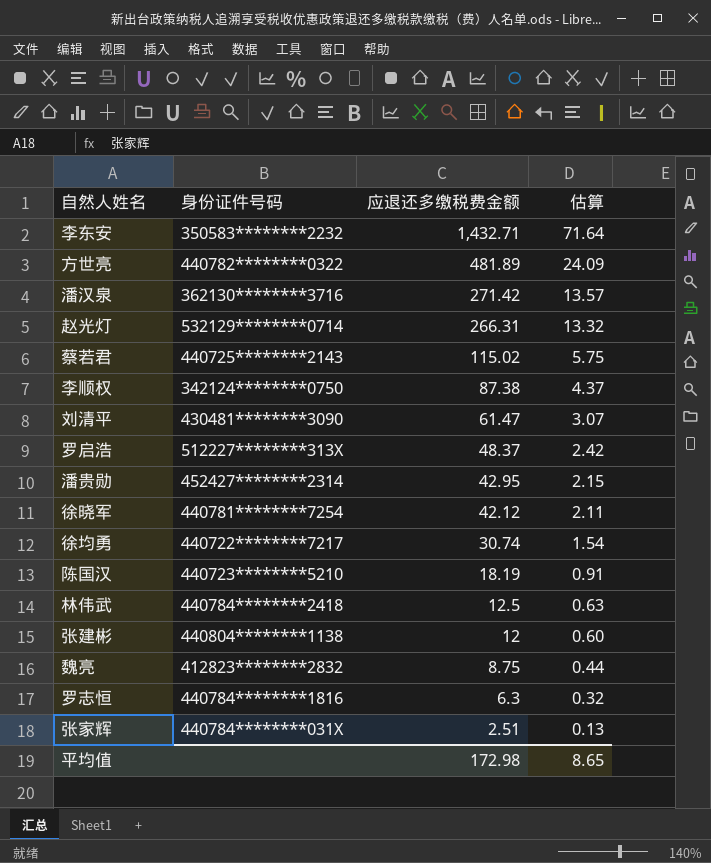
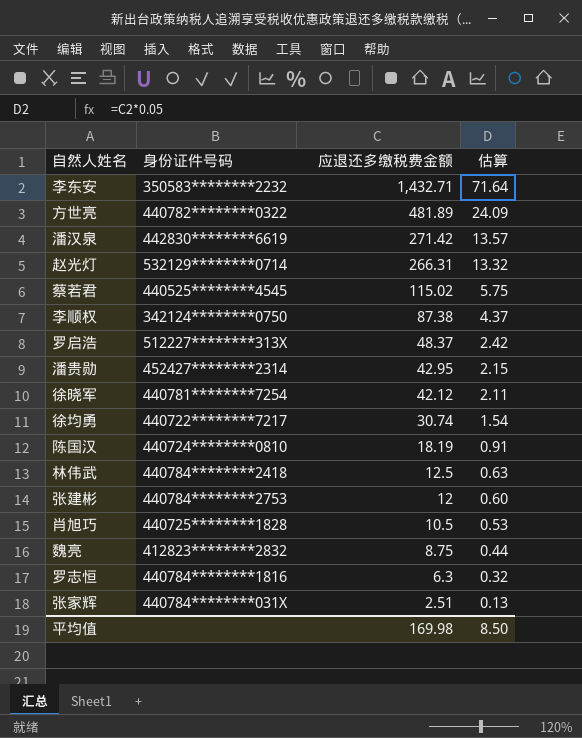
row 刘清平: 430481********3090 | 61.47 | 3.07 -> none
潘汉泉 | 身份证件号码: 362130********3716 -> 442830********6619
蔡若君 | 身份证件号码: 440725********2143 -> 440525********4545
陈国汉 | 身份证件号码: 440723********5210 -> 440724********0810
张建彬 | 身份证件号码: 440804********1138 -> 440784********2753
row 肖旭巧: none -> 440725********1828 | 10.5 | 0.53
平均值 | 应退还多缴税费金额: 172.98 -> 169.98
平均值 | 估算: 8.65 -> 8.50

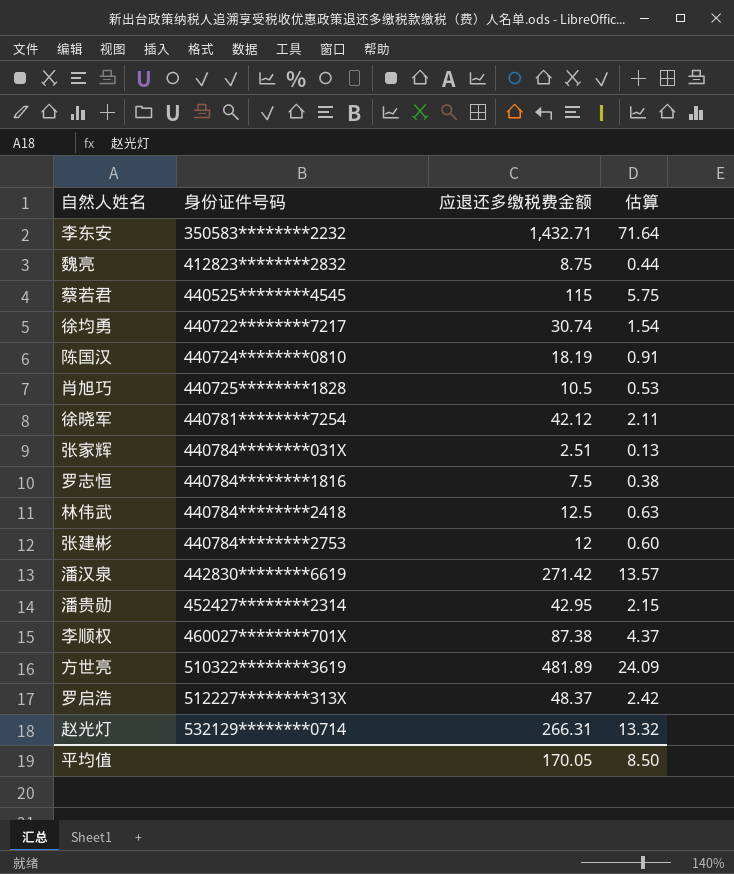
row order: 应退还多缴税费金额 descending -> 身份证件号码 ascending
蔡若君 | 应退还多缴税费金额: 115.02 -> 115
罗志恒 | 应退还多缴税费金额: 6.3 -> 7.5
罗志恒 | 估算: 0.32 -> 0.38
李顺权 | 身份证件号码: 342124********0750 -> 460027********701X
方世亮 | 身份证件号码: 440782********0322 -> 510322********3619
平均值 | 应退还多缴税费金额: 169.98 -> 170.05

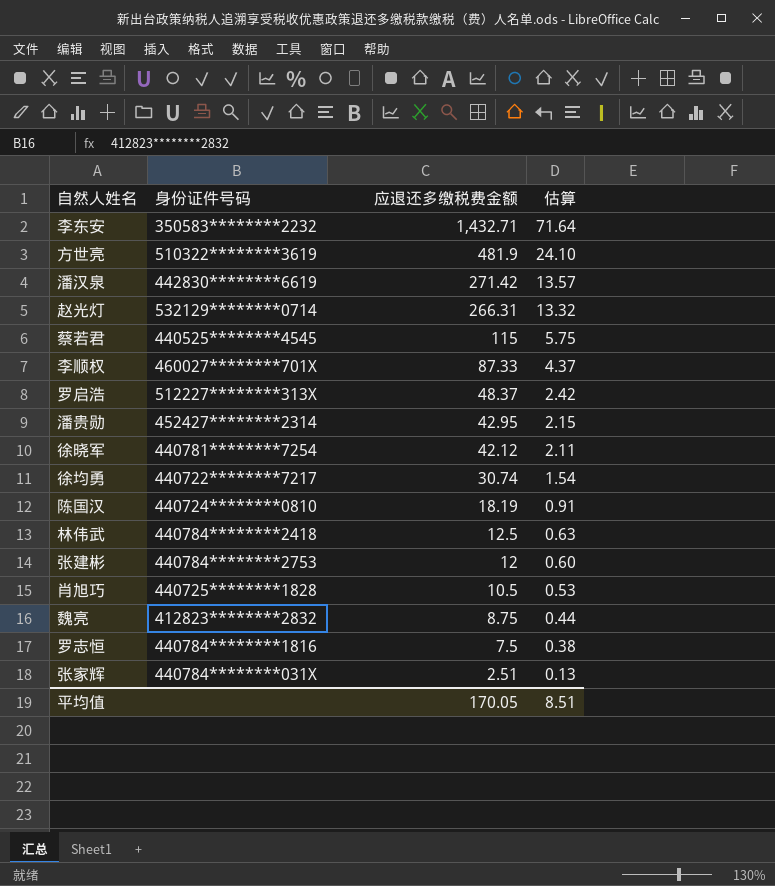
row order: 身份证件号码 ascending -> 应退还多缴税费金额 descending
方世亮 | 应退还多缴税费金额: 481.89 -> 481.9
方世亮 | 估算: 24.09 -> 24.10
李顺权 | 应退还多缴税费金额: 87.38 -> 87.33
平均值 | 估算: 8.50 -> 8.51

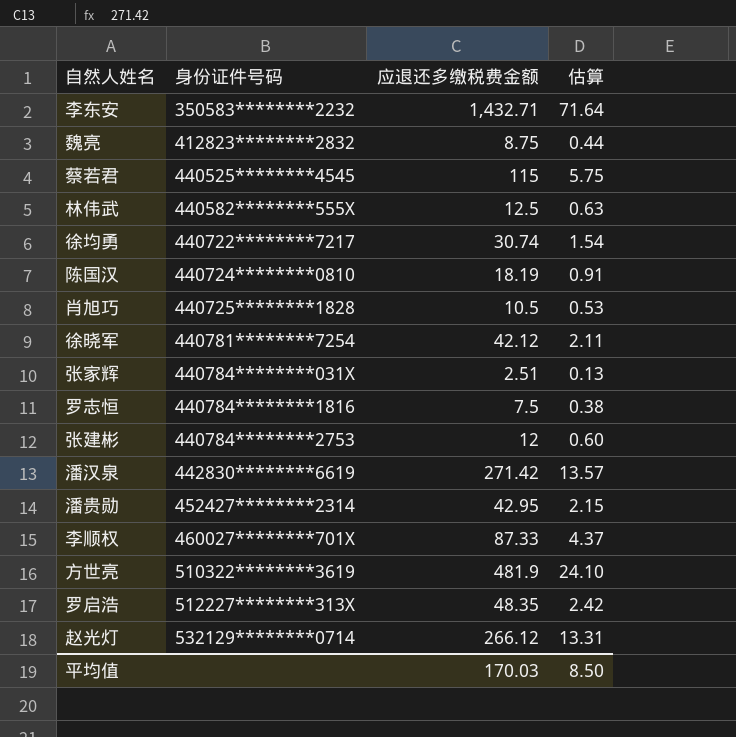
row order: 应退还多缴税费金额 descending -> 身份证件号码 ascending
林伟武 | 身份证件号码: 440784********2418 -> 440582********555X
罗启浩 | 应退还多缴税费金额: 48.37 -> 48.35
赵光灯 | 应退还多缴税费金额: 266.31 -> 266.12
赵光灯 | 估算: 13.32 -> 13.31
平均值 | 应退还多缴税费金额: 170.05 -> 170.03
平均值 | 估算: 8.51 -> 8.50

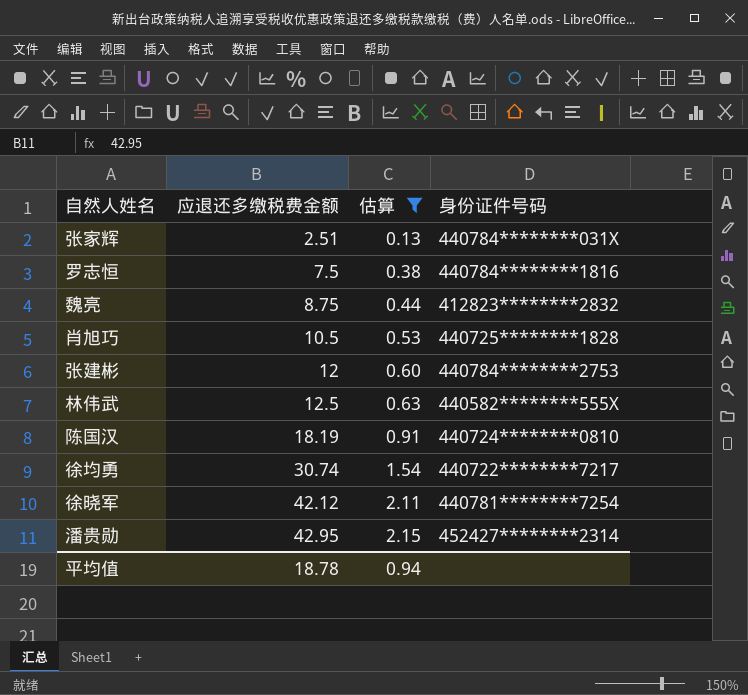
filter: none -> 估算 <= 2.15
row order: 身份证件号码 ascending -> 应退还多缴税费金额 ascending
column 身份证件号码 | position: 2 -> 4
平均值 | 应退还多缴税费金额: 170.03 -> 18.78
平均值 | 估算: 8.50 -> 0.94

